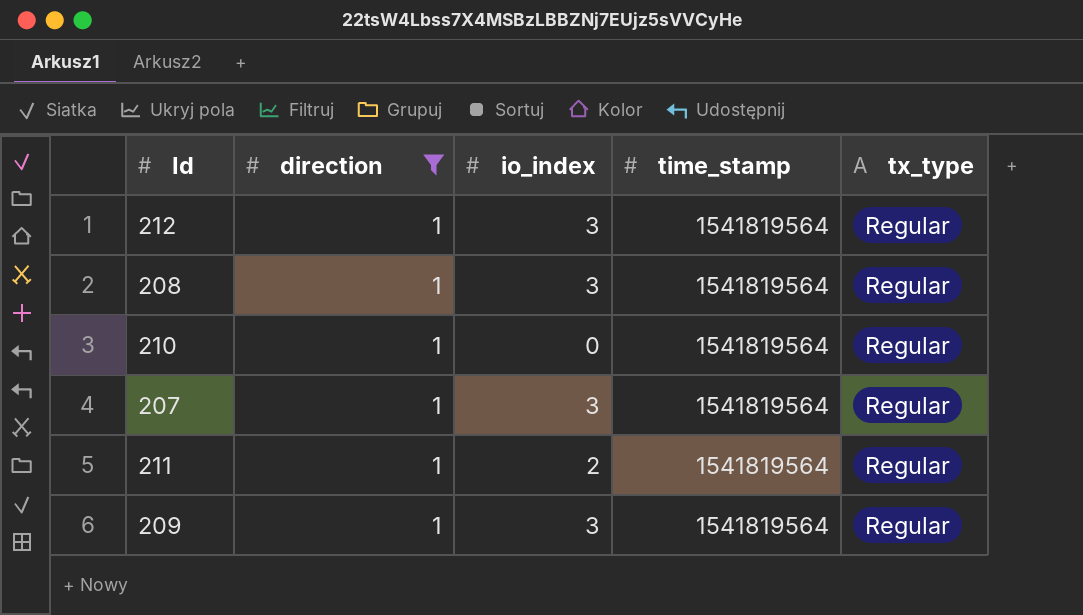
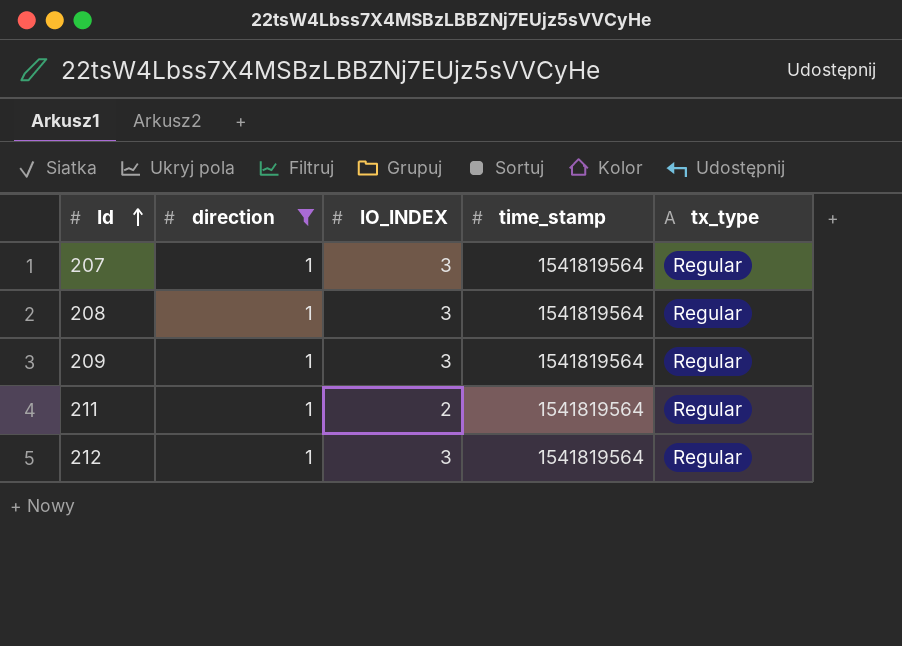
row order: none -> Id ascending
column name: io_index -> IO_INDEX
row 210: 1 | 0 | 1541819564 | Regular -> none

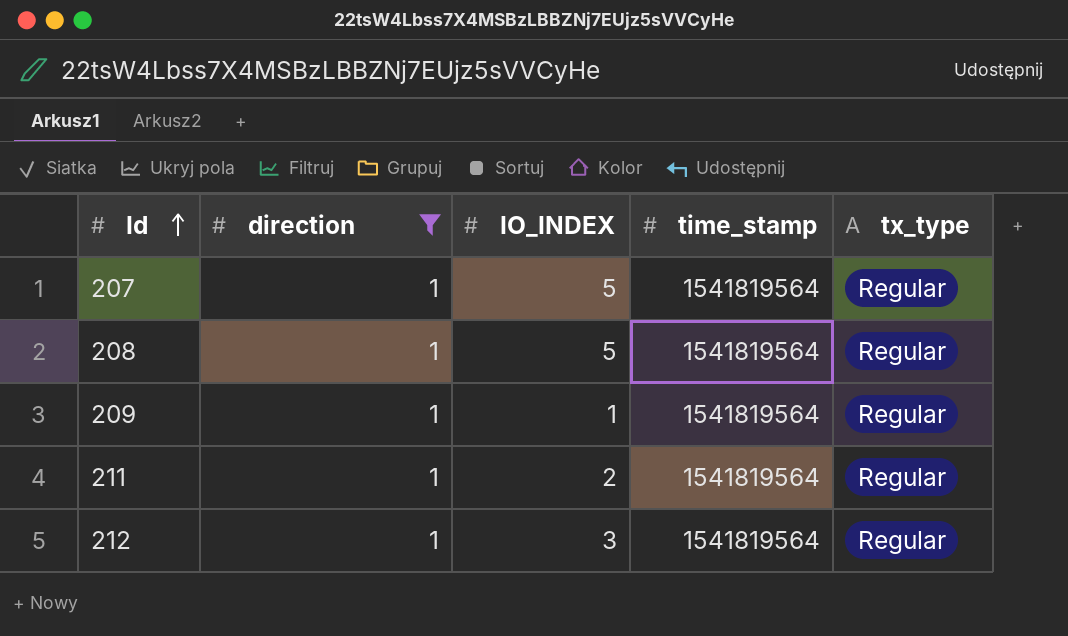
207 | IO_INDEX: 3 -> 5
208 | IO_INDEX: 3 -> 5
209 | IO_INDEX: 3 -> 1

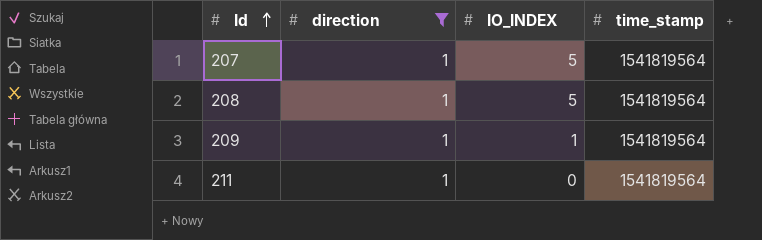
column tx_type | position: 5 -> none
row 212: 1 | 3 | 1541819564 | Regular -> none
211 | IO_INDEX: 2 -> 0

